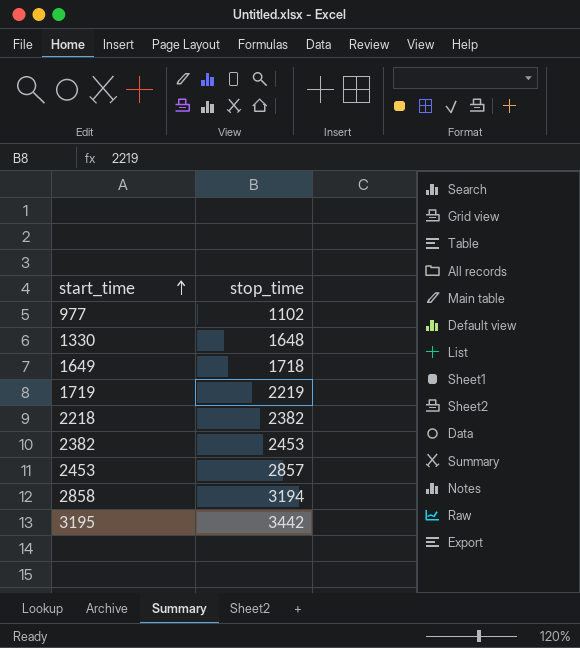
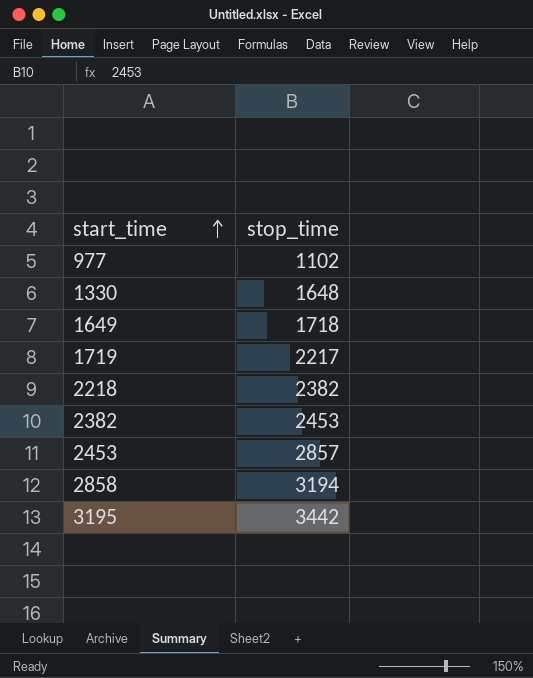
1719 | stop_time: 2219 -> 2217

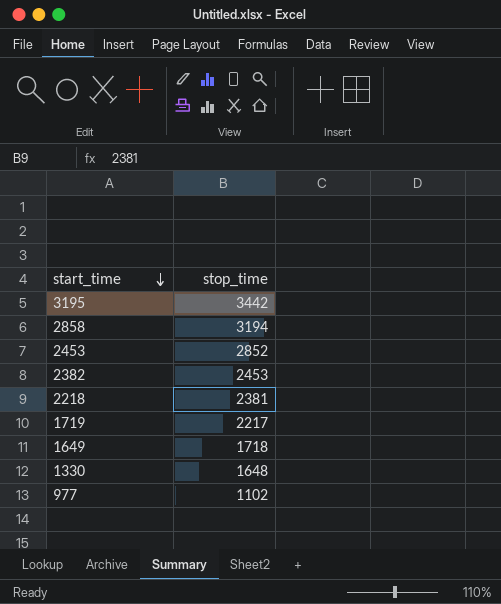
row order: start_time ascending -> start_time descending
2453 | stop_time: 2857 -> 2852
2218 | stop_time: 2382 -> 2381

